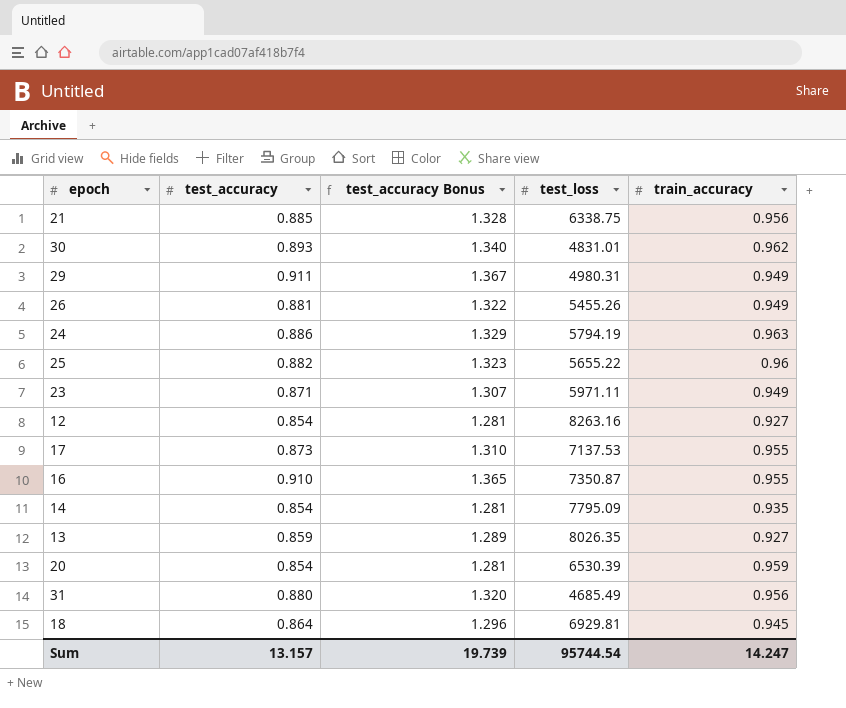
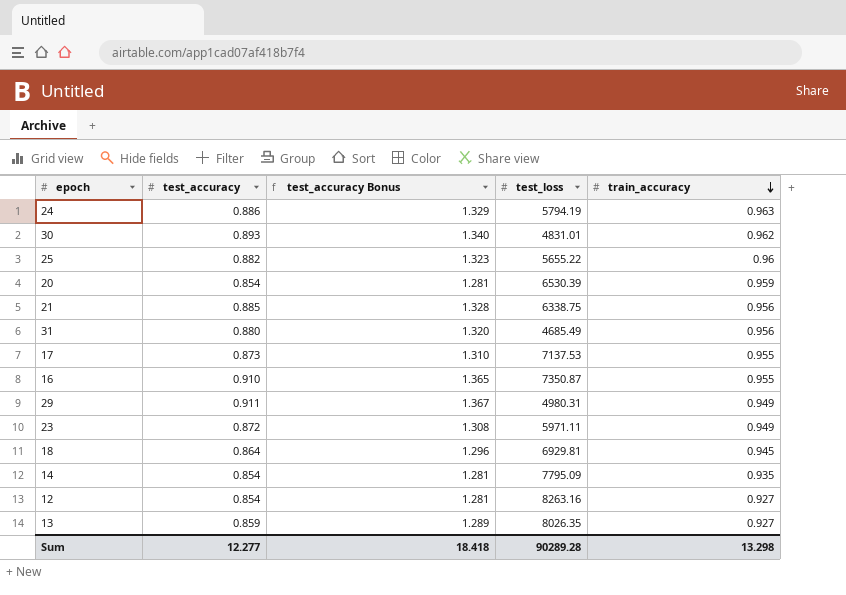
row order: none -> train_accuracy descending
row 26: 0.881 | 1.322 | 5455.26 | 0.949 -> none
23 | test_accuracy: 0.871 -> 0.872
23 | test_accuracy Bonus: 1.307 -> 1.308
Sum | test_accuracy: 13.157 -> 12.277
Sum | test_accuracy Bonus: 19.739 -> 18.418
Sum | test_loss: 95744.54 -> 90289.28
Sum | train_accuracy: 14.247 -> 13.298

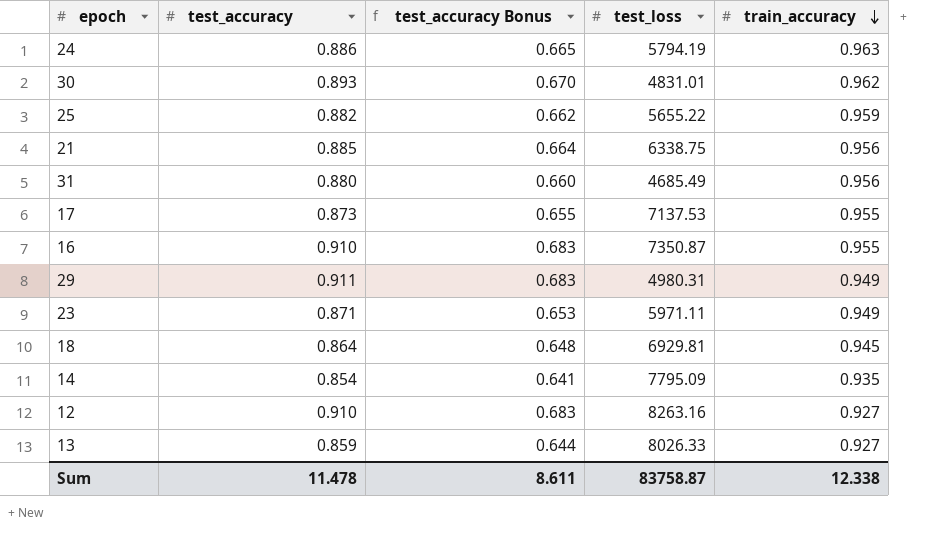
column test_accuracy Bonus | formula: [test_accuracy] * 1.5 -> [test_accuracy] * 0.75
row 20: 0.854 | 1.281 | 6530.39 | 0.959 -> none
25 | train_accuracy: 0.96 -> 0.959
23 | test_accuracy: 0.872 -> 0.871
12 | test_accuracy: 0.854 -> 0.910
13 | test_loss: 8026.35 -> 8026.33
Sum | test_accuracy: 12.277 -> 11.478
Sum | test_accuracy Bonus: 18.418 -> 8.611
Sum | test_loss: 90289.28 -> 83758.87
Sum | train_accuracy: 13.298 -> 12.338

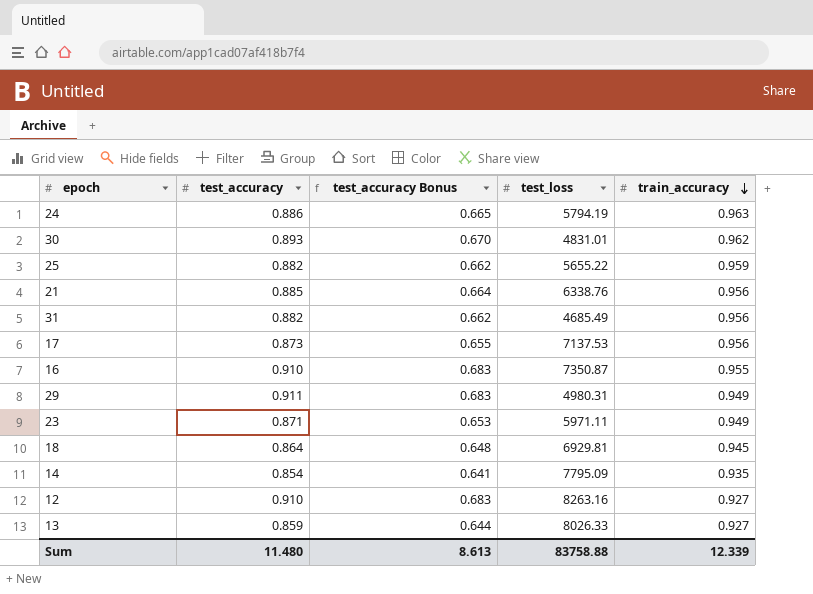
21 | test_loss: 6338.75 -> 6338.76
31 | test_accuracy: 0.880 -> 0.882
31 | test_accuracy Bonus: 0.660 -> 0.662
17 | train_accuracy: 0.955 -> 0.956
Sum | test_accuracy: 11.478 -> 11.480
Sum | test_accuracy Bonus: 8.611 -> 8.613
Sum | test_loss: 83758.87 -> 83758.88
Sum | train_accuracy: 12.338 -> 12.339

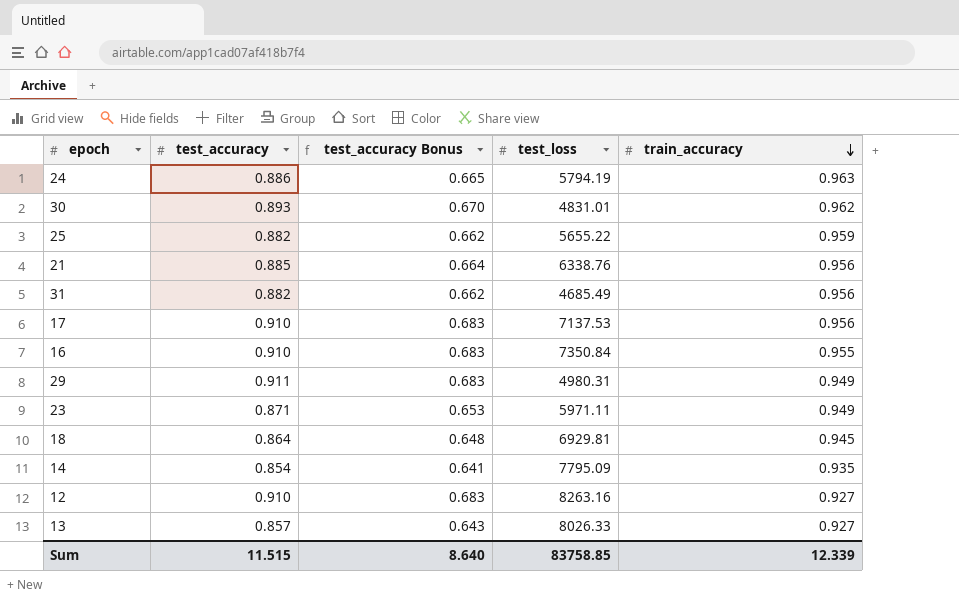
17 | test_accuracy: 0.873 -> 0.910
17 | test_accuracy Bonus: 0.655 -> 0.683
16 | test_loss: 7350.87 -> 7350.84
13 | test_accuracy: 0.859 -> 0.857
13 | test_accuracy Bonus: 0.644 -> 0.643
Sum | test_accuracy: 11.480 -> 11.515
Sum | test_accuracy Bonus: 8.613 -> 8.640
Sum | test_loss: 83758.88 -> 83758.85

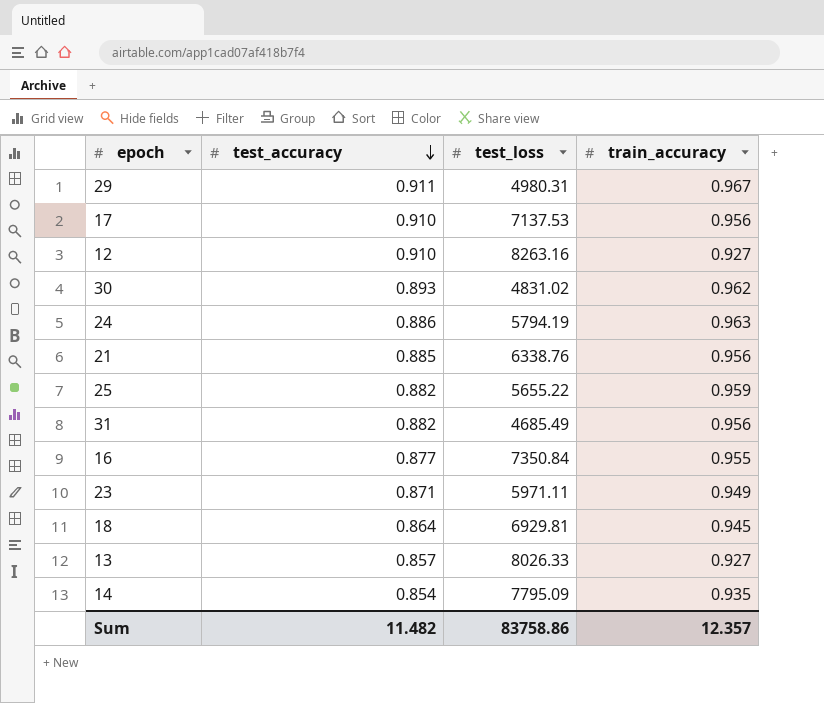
row order: train_accuracy descending -> test_accuracy descending
column test_accuracy Bonus | formula: [test_accuracy] * 0.75 -> none
29 | train_accuracy: 0.949 -> 0.967
30 | test_loss: 4831.01 -> 4831.02
16 | test_accuracy: 0.910 -> 0.877
Sum | test_accuracy: 11.515 -> 11.482
Sum | test_loss: 83758.85 -> 83758.86
Sum | train_accuracy: 12.339 -> 12.357

